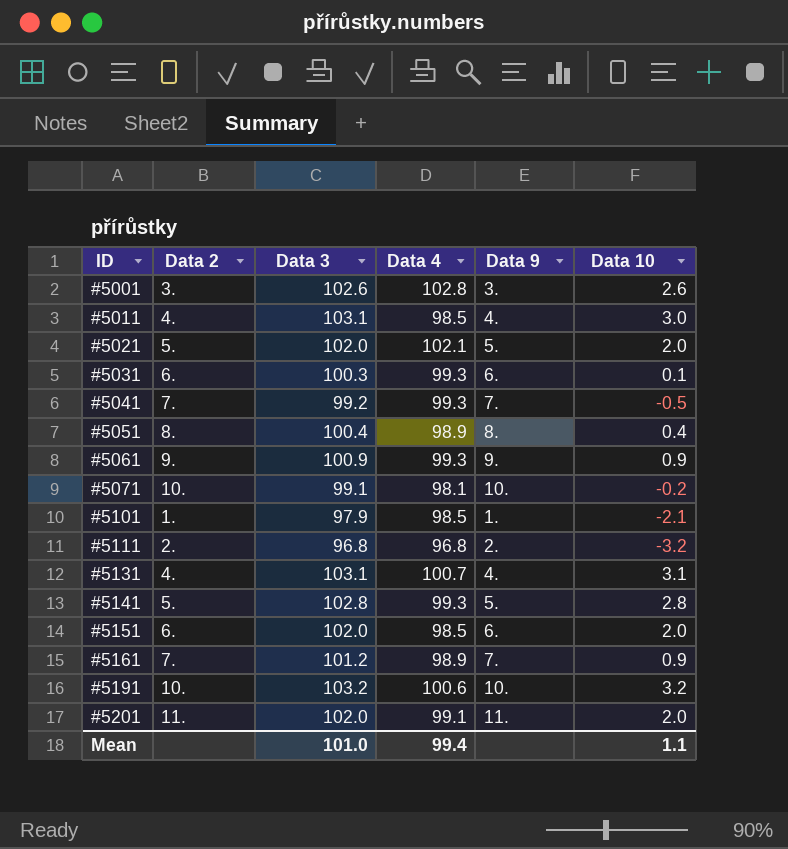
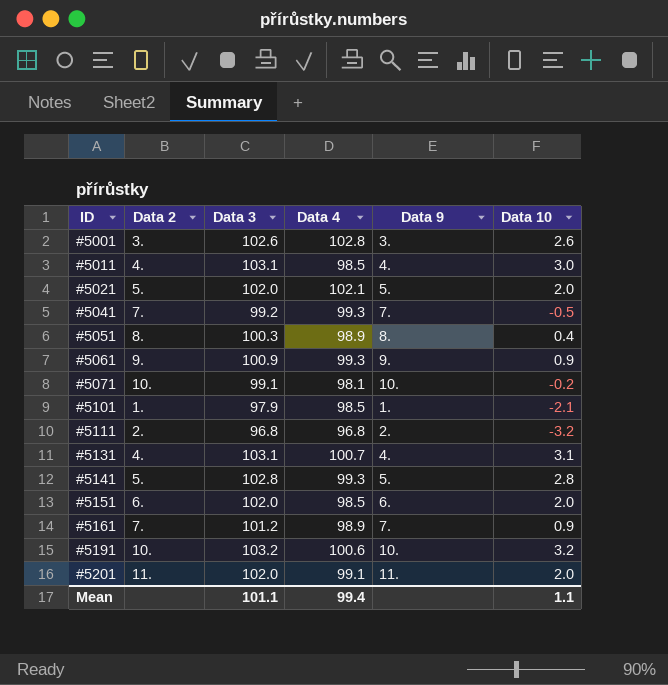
row #5031: 6. | 100.3 | 99.3 | 6. | 0.1 -> none
#5051 | Data 3: 100.4 -> 100.3
Mean | Data 3: 101.0 -> 101.1

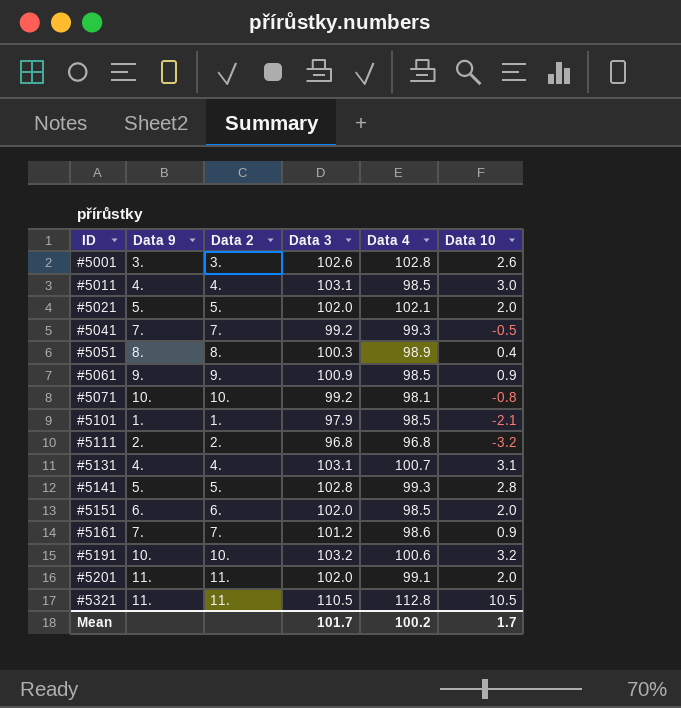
column Data 9 | position: 5 -> 2
#5061 | Data 4: 99.3 -> 98.5
#5071 | Data 3: 99.1 -> 99.2
#5071 | Data 10: -0.2 -> -0.8
#5161 | Data 4: 98.9 -> 98.6
row #5321: none -> 11. | 11. | 110.5 | 112.8 | 10.5
Mean | Data 3: 101.1 -> 101.7
Mean | Data 4: 99.4 -> 100.2
Mean | Data 10: 1.1 -> 1.7

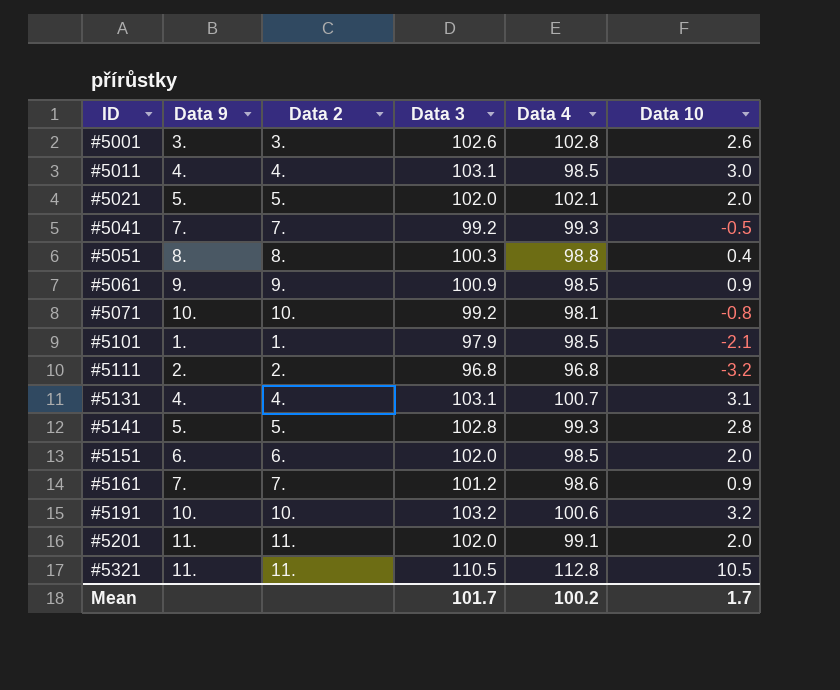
#5051 | Data 4: 98.9 -> 98.8

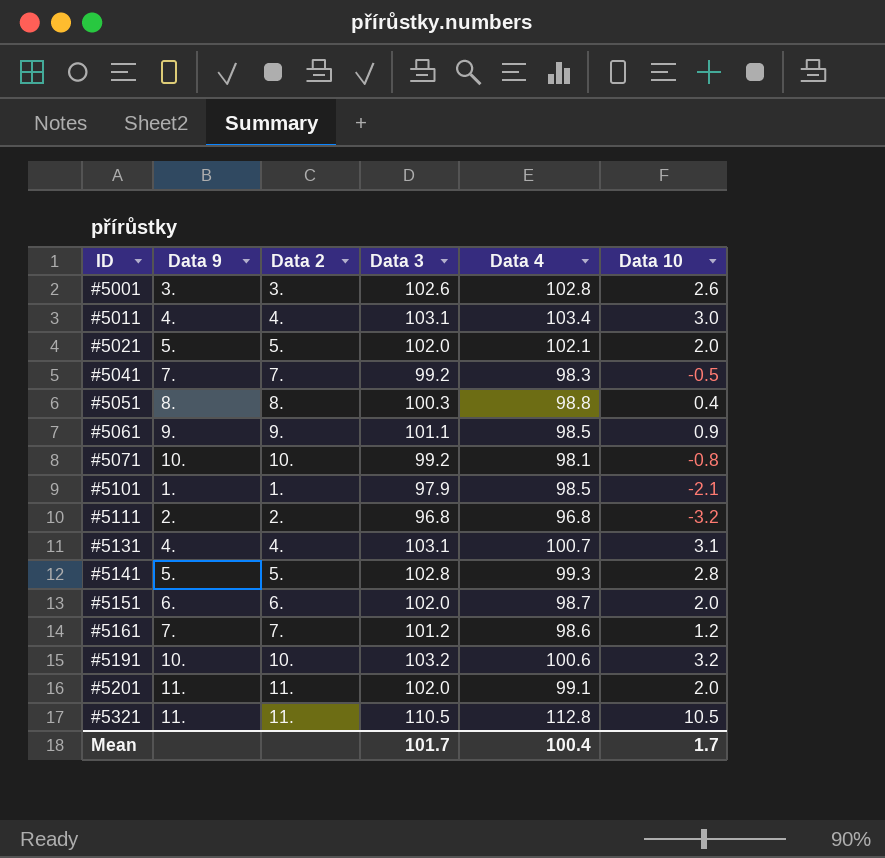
#5011 | Data 4: 98.5 -> 103.4
#5041 | Data 4: 99.3 -> 98.3
#5061 | Data 3: 100.9 -> 101.1
#5151 | Data 4: 98.5 -> 98.7
#5161 | Data 10: 0.9 -> 1.2
Mean | Data 4: 100.2 -> 100.4

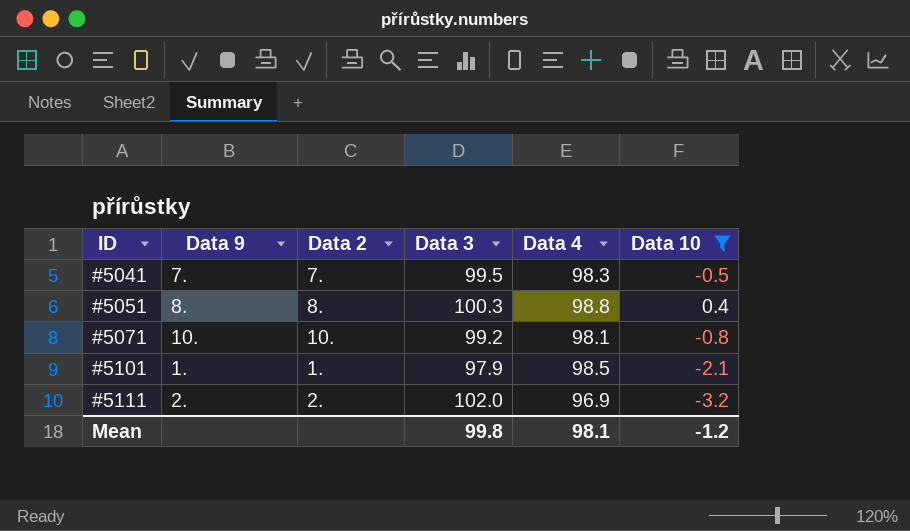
filter: none -> Data 10 <= 0.4
#5041 | Data 3: 99.2 -> 99.5
#5111 | Data 3: 96.8 -> 102.0
#5111 | Data 4: 96.8 -> 96.9
Mean | Data 3: 101.7 -> 99.8
Mean | Data 4: 100.4 -> 98.1
Mean | Data 10: 1.7 -> -1.2

